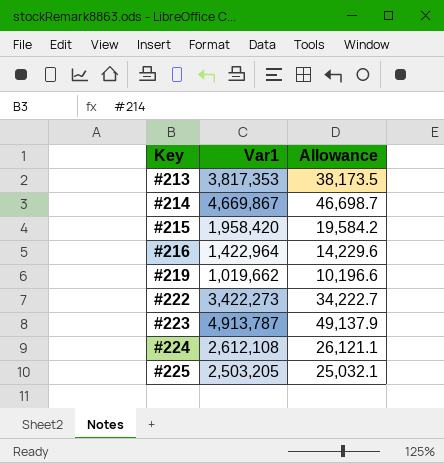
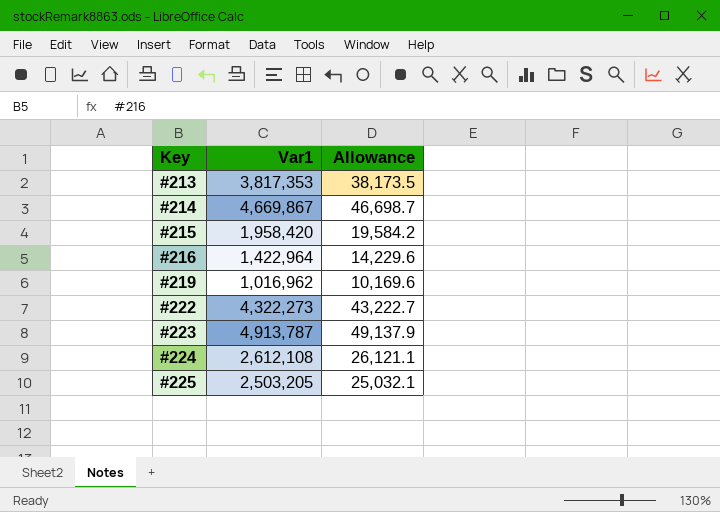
#219 | Var1: 1,019,662 -> 1,016,962
#219 | Allowance: 10,196.6 -> 10,169.6
#222 | Var1: 3,422,273 -> 4,322,273
#222 | Allowance: 34,222.7 -> 43,222.7

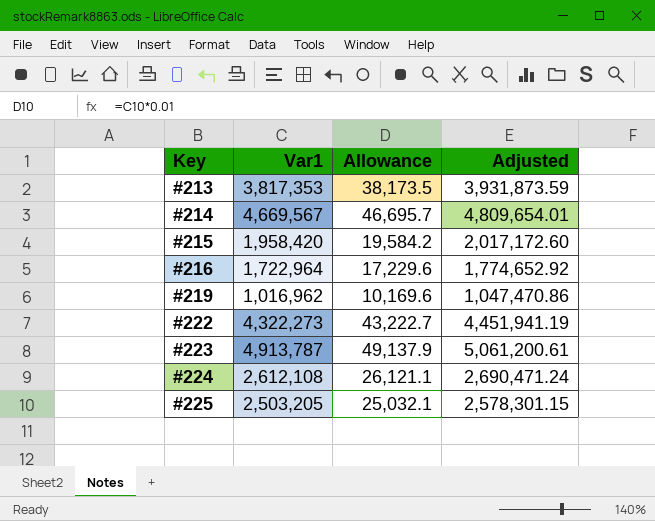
column Adjusted | formula: none -> [Var1] * 1.03
#214 | Var1: 4,669,867 -> 4,669,567
#214 | Allowance: 46,698.7 -> 46,695.7
#216 | Var1: 1,422,964 -> 1,722,964
#216 | Allowance: 14,229.6 -> 17,229.6

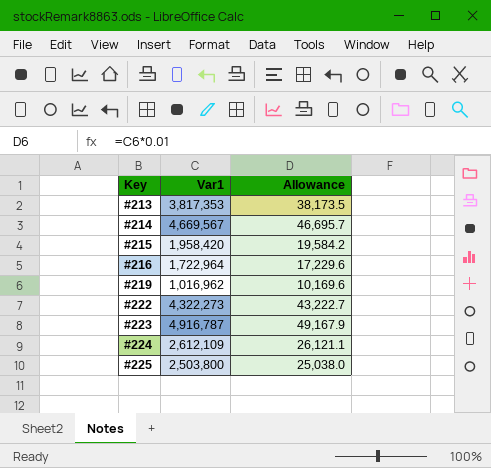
column Adjusted | formula: [Var1] * 1.03 -> none
#223 | Var1: 4,913,787 -> 4,916,787
#223 | Allowance: 49,137.9 -> 49,167.9
#224 | Var1: 2,612,108 -> 2,612,109
#225 | Var1: 2,503,205 -> 2,503,800
#225 | Allowance: 25,032.1 -> 25,038.0

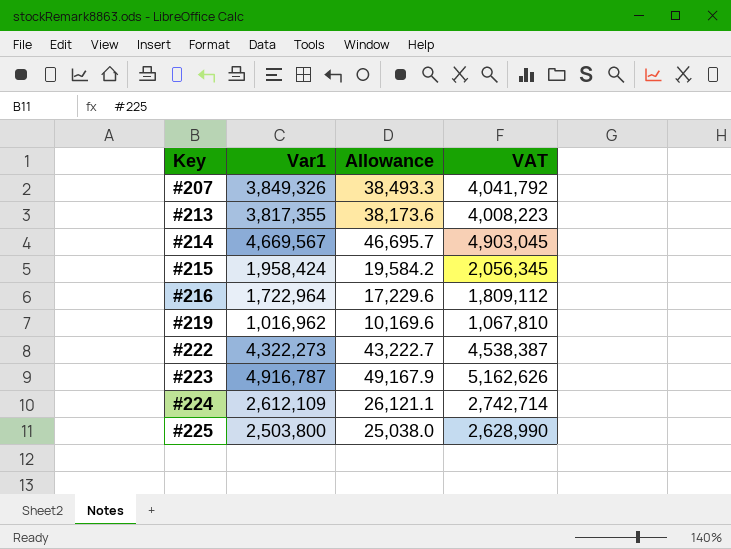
column VAT | formula: none -> [Var1] * 1.05
row #207: none -> 3,849,326 | 38,493.3 | 4,041,792
#213 | Var1: 3,817,353 -> 3,817,355
#213 | Allowance: 38,173.5 -> 38,173.6
#215 | Var1: 1,958,420 -> 1,958,424

